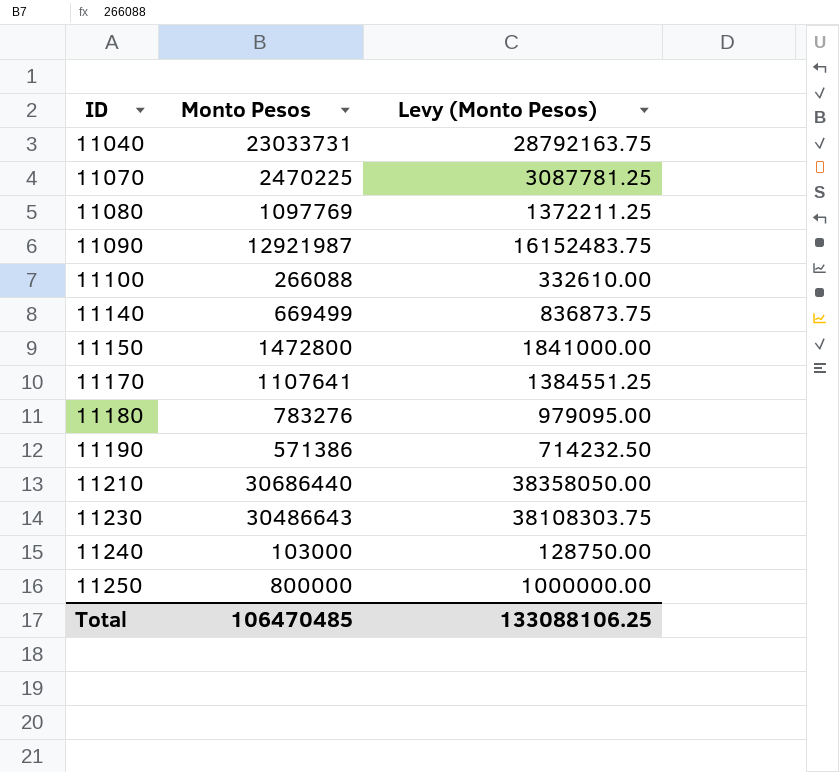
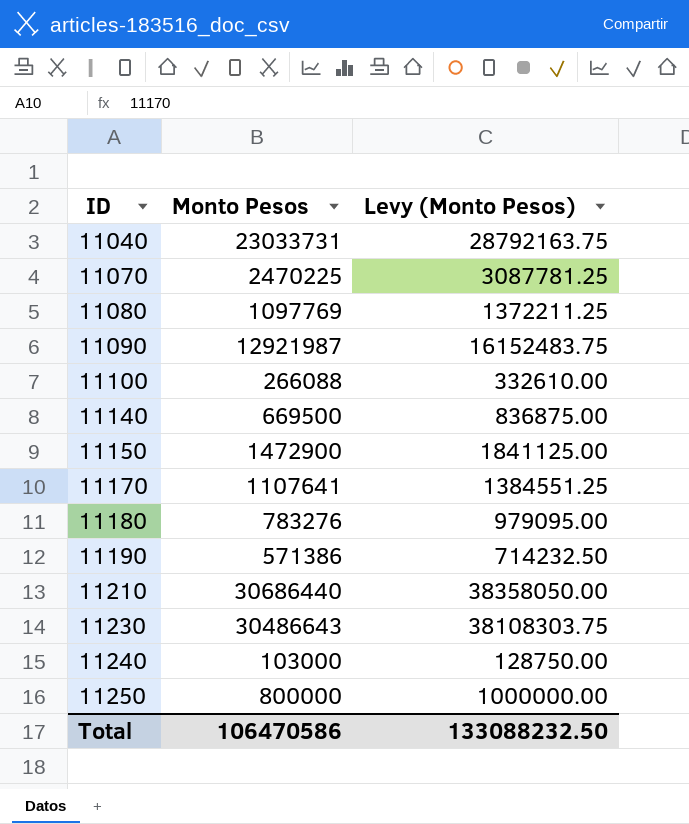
11140 | Monto Pesos: 669499 -> 669500
11140 | Levy (Monto Pesos): 836873.75 -> 836875.00
11150 | Monto Pesos: 1472800 -> 1472900
11150 | Levy (Monto Pesos): 1841000.00 -> 1841125.00
Total | Monto Pesos: 106470485 -> 106470586
Total | Levy (Monto Pesos): 133088106.25 -> 133088232.50

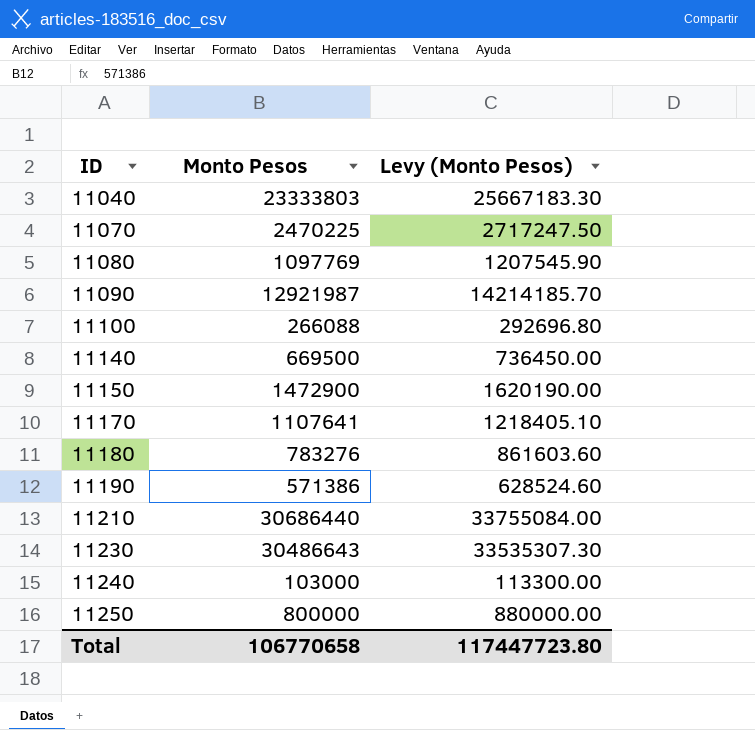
column Levy (Monto Pesos) | formula: [Monto Pesos] * 1.25 -> [Monto Pesos] * 1.1
11040 | Monto Pesos: 23033731 -> 23333803
Total | Monto Pesos: 106470586 -> 106770658
Total | Levy (Monto Pesos): 133088232.50 -> 117447723.80

